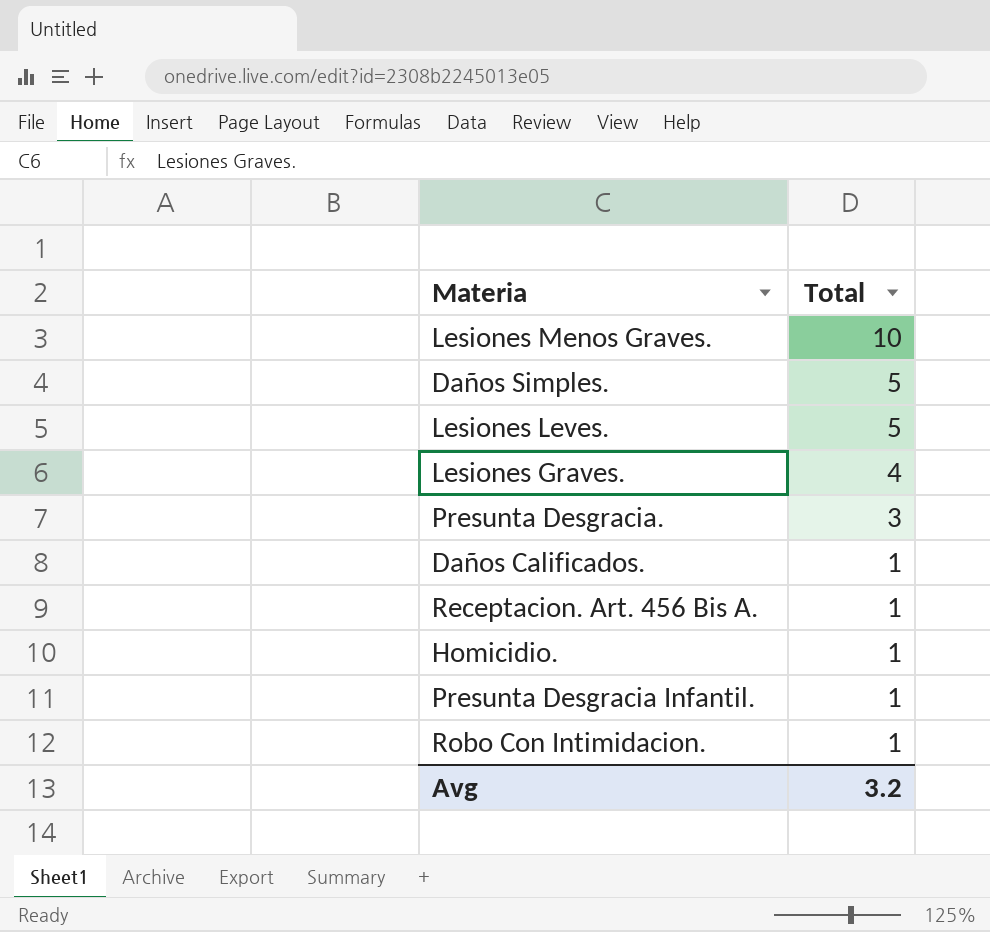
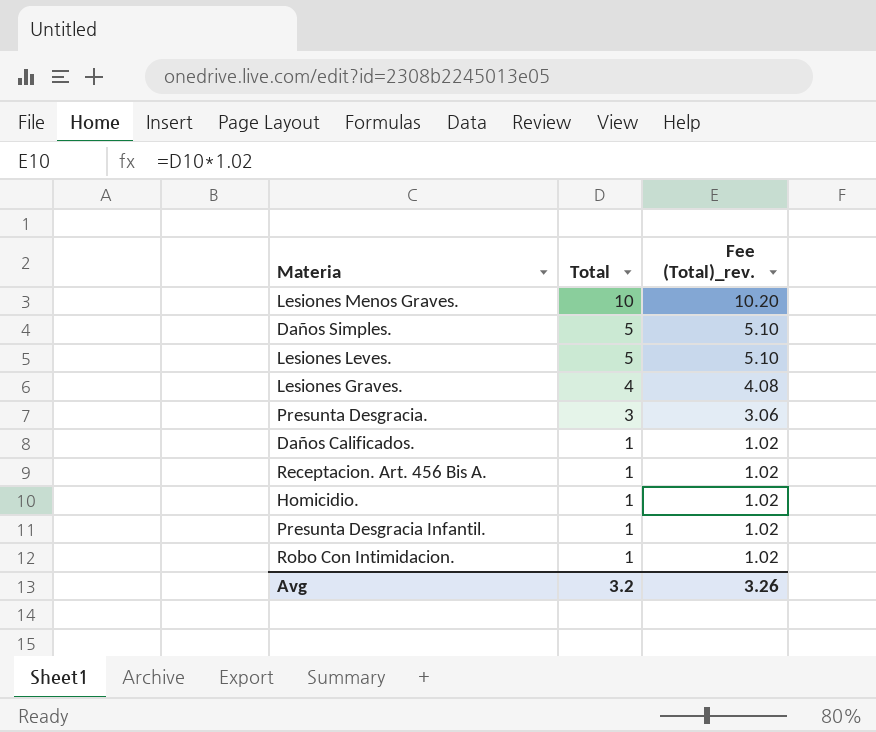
column Fee (Total)_rev. | formula: none -> [Total] * 1.02

